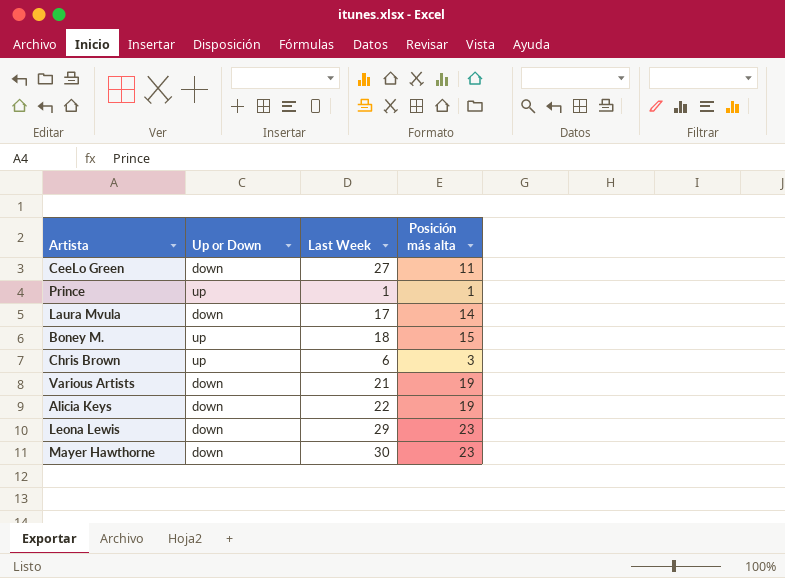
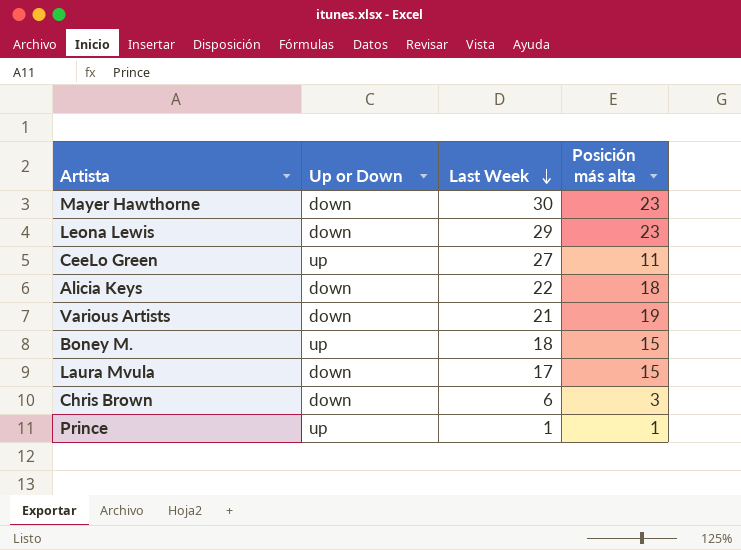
row order: none -> Last Week descending
CeeLo Green | Up or Down: down -> up
Alicia Keys | Posición más alta: 19 -> 18
Laura Mvula | Posición más alta: 14 -> 15
Chris Brown | Up or Down: up -> down

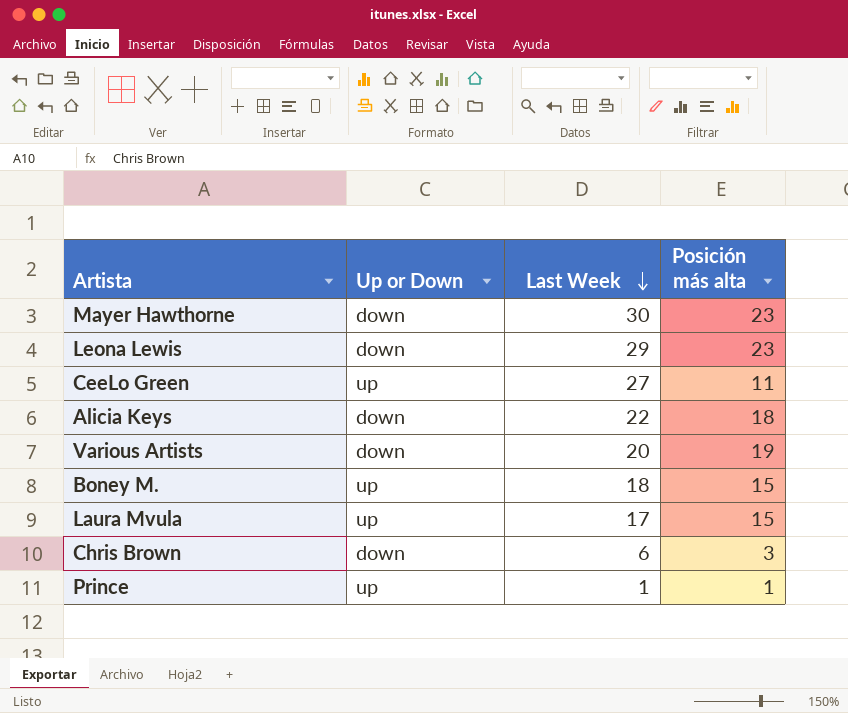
Various Artists | Last Week: 21 -> 20
Laura Mvula | Up or Down: down -> up

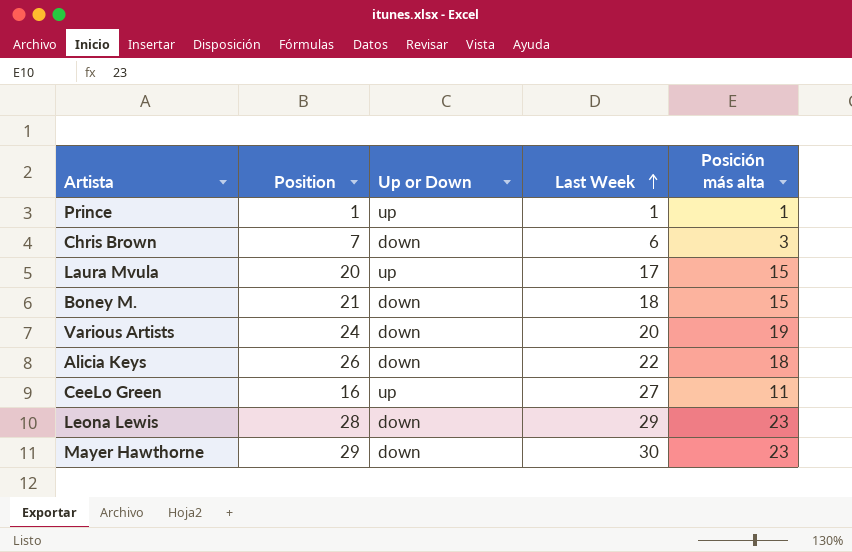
row order: Last Week descending -> Last Week ascending
column Position | position: none -> 2
Boney M. | Up or Down: up -> down

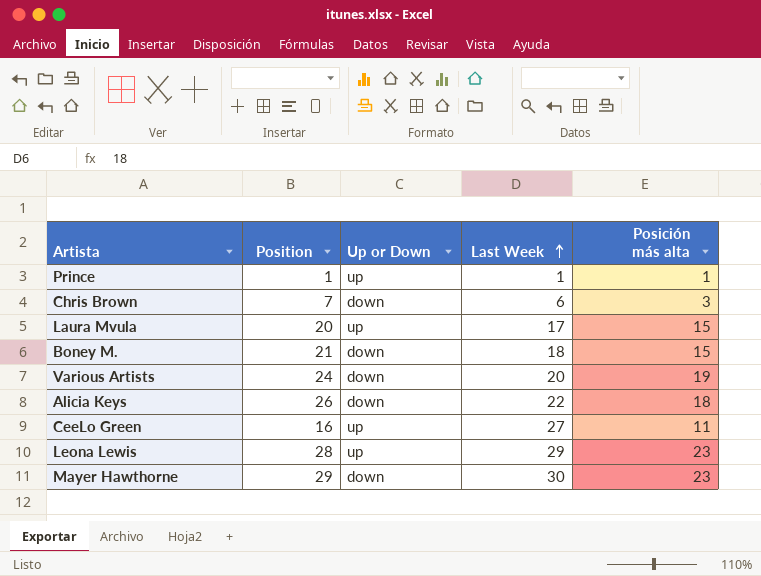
Leona Lewis | Up or Down: down -> up

